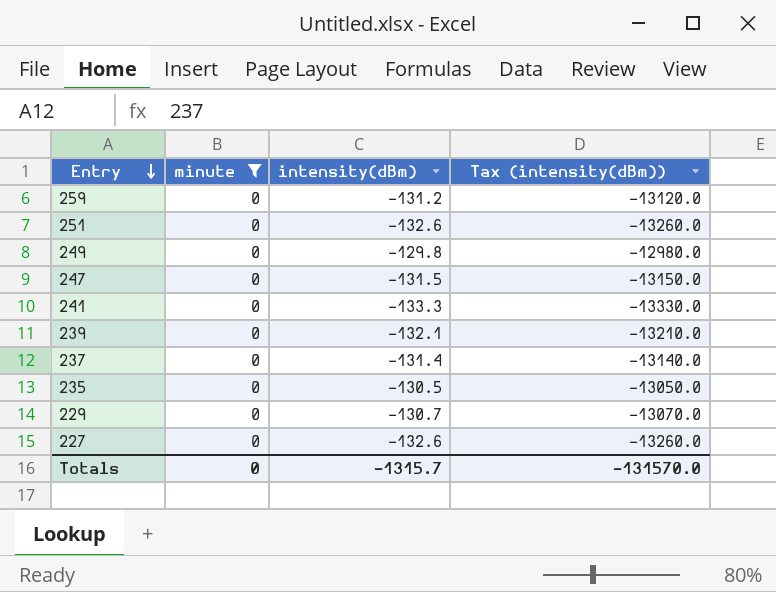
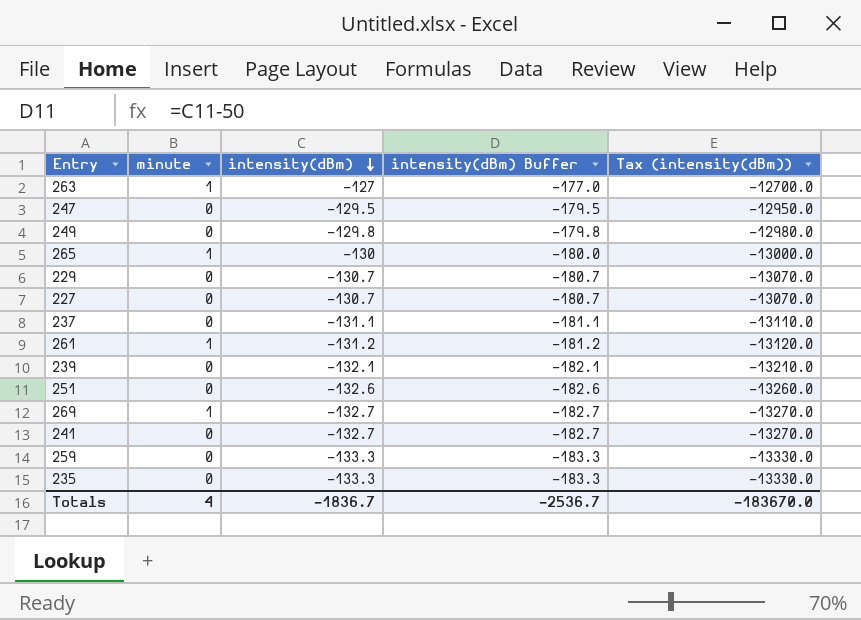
filter: minute = 0 -> none
row order: Entry descending -> intensity(dBm) descending
column intensity(dBm) Buffer | formula: none -> [intensity(dBm)] - 50
247 | intensity(dBm): -131.5 -> -129.5
247 | Tax (intensity(dBm)): -13150.0 -> -12950.0
227 | intensity(dBm): -132.6 -> -130.7
227 | Tax (intensity(dBm)): -13260.0 -> -13070.0
237 | intensity(dBm): -131.4 -> -131.1
237 | Tax (intensity(dBm)): -13140.0 -> -13110.0
241 | intensity(dBm): -133.3 -> -132.7
241 | Tax (intensity(dBm)): -13330.0 -> -13270.0
259 | intensity(dBm): -131.2 -> -133.3
259 | Tax (intensity(dBm)): -13120.0 -> -13330.0
235 | intensity(dBm): -130.5 -> -133.3
235 | Tax (intensity(dBm)): -13050.0 -> -13330.0
Totals | minute: 0 -> 4
Totals | intensity(dBm): -1315.7 -> -1836.7
Totals | Tax (intensity(dBm)): -131570.0 -> -183670.0

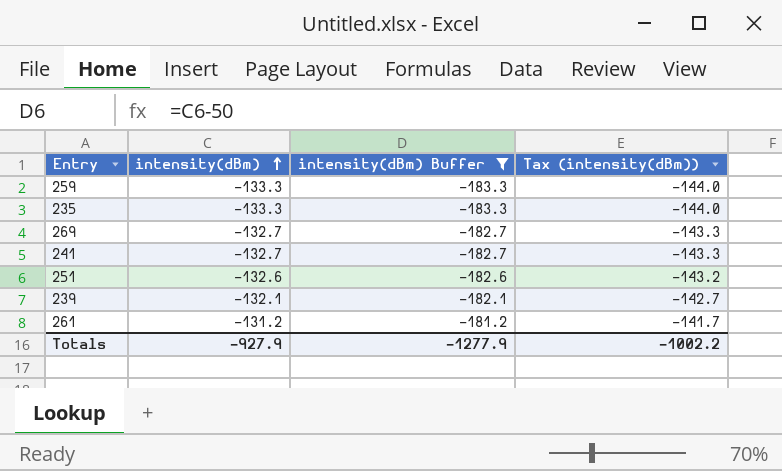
filter: none -> intensity(dBm) Buffer <= -181.2
row order: intensity(dBm) descending -> intensity(dBm) ascending
column minute | position: 2 -> none
column Tax (intensity(dBm)) | formula: [intensity(dBm)] * 100 -> [intensity(dBm)] * 1.08
Totals | intensity(dBm): -1836.7 -> -927.9
Totals | intensity(dBm) Buffer: -2536.7 -> -1277.9
Totals | Tax (intensity(dBm)): -183670.0 -> -1002.2

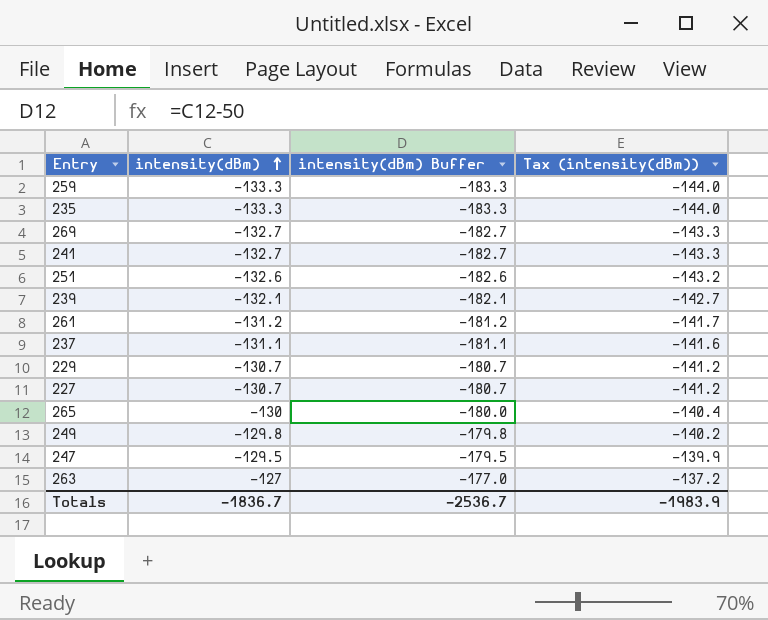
filter: intensity(dBm) Buffer <= -181.2 -> none
Totals | intensity(dBm): -927.9 -> -1836.7
Totals | intensity(dBm) Buffer: -1277.9 -> -2536.7
Totals | Tax (intensity(dBm)): -1002.2 -> -1983.9

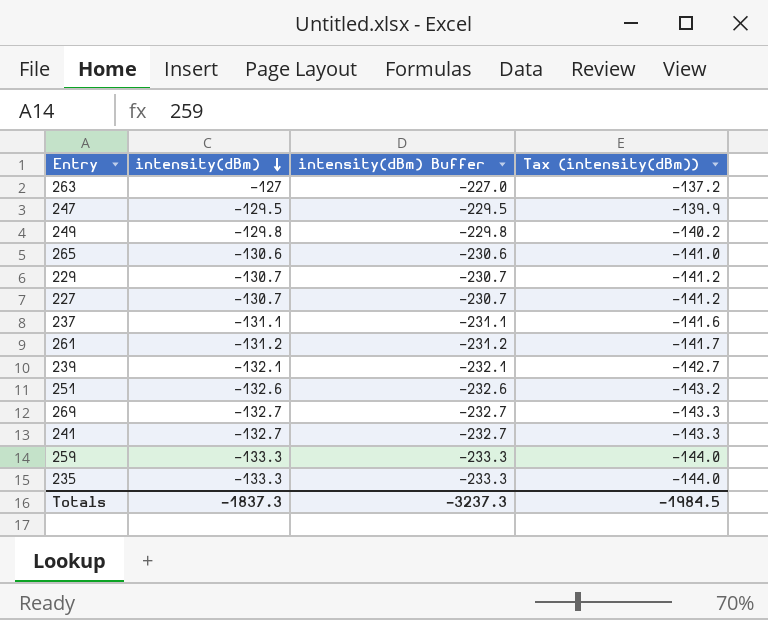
row order: intensity(dBm) ascending -> intensity(dBm) descending
column intensity(dBm) Buffer | formula: [intensity(dBm)] - 50 -> [intensity(dBm)] - 100
265 | intensity(dBm): -130 -> -130.6
265 | Tax (intensity(dBm)): -140.4 -> -141.0
Totals | intensity(dBm): -1836.7 -> -1837.3
Totals | intensity(dBm) Buffer: -2536.7 -> -3237.3
Totals | Tax (intensity(dBm)): -1983.9 -> -1984.5

